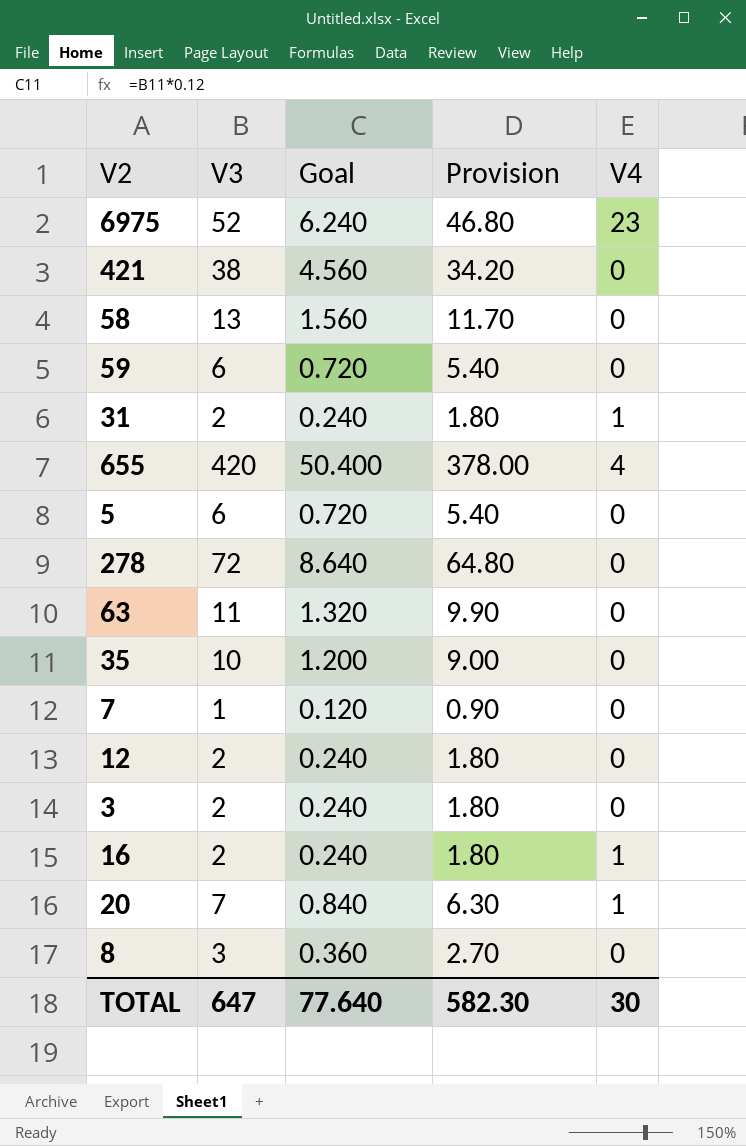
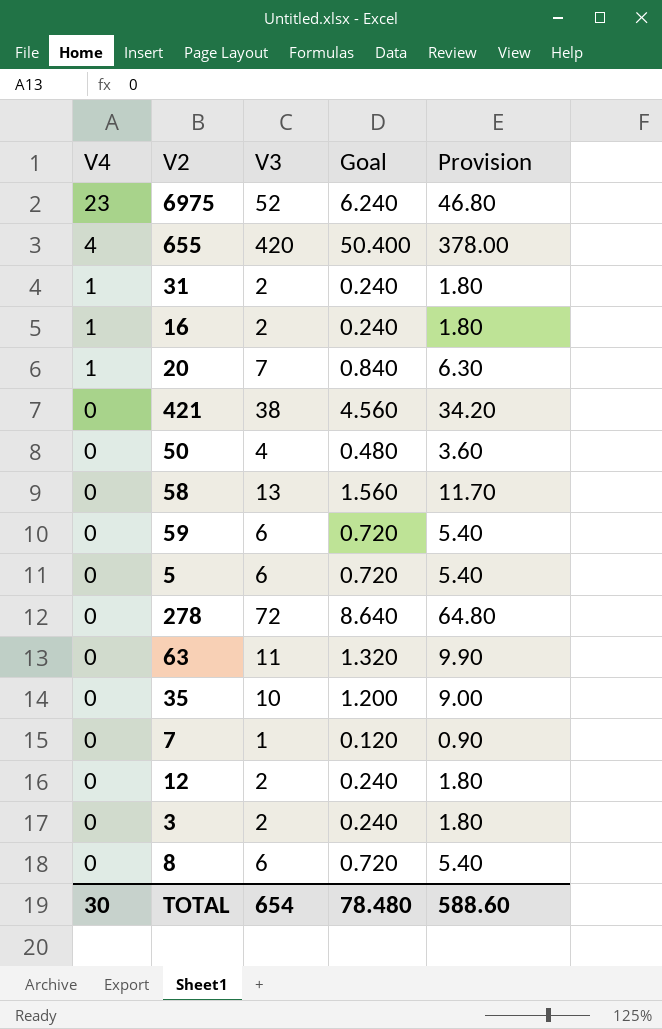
row order: none -> V4 descending
column V4 | position: 5 -> 1
row 50: none -> 0 | 4 | 0.480 | 3.60
8 | V3: 3 -> 6
8 | Goal: 0.360 -> 0.720
8 | Provision: 2.70 -> 5.40
TOTAL | V3: 647 -> 654
TOTAL | Goal: 77.640 -> 78.480
TOTAL | Provision: 582.30 -> 588.60

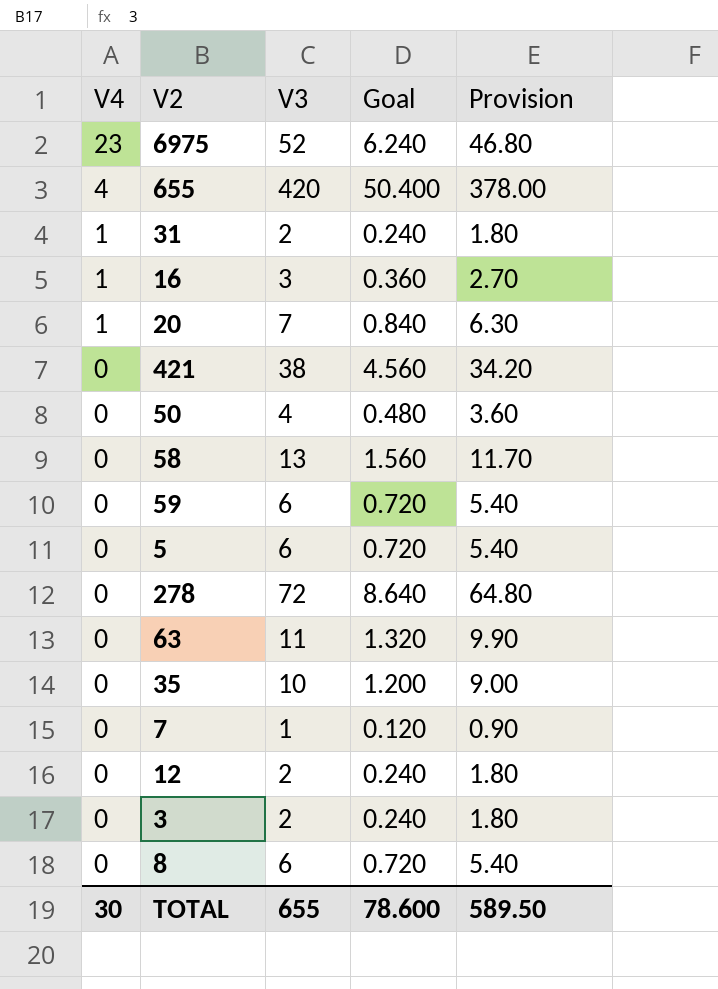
16 | V3: 2 -> 3
16 | Goal: 0.240 -> 0.360
16 | Provision: 1.80 -> 2.70
TOTAL | V3: 654 -> 655
TOTAL | Goal: 78.480 -> 78.600
TOTAL | Provision: 588.60 -> 589.50

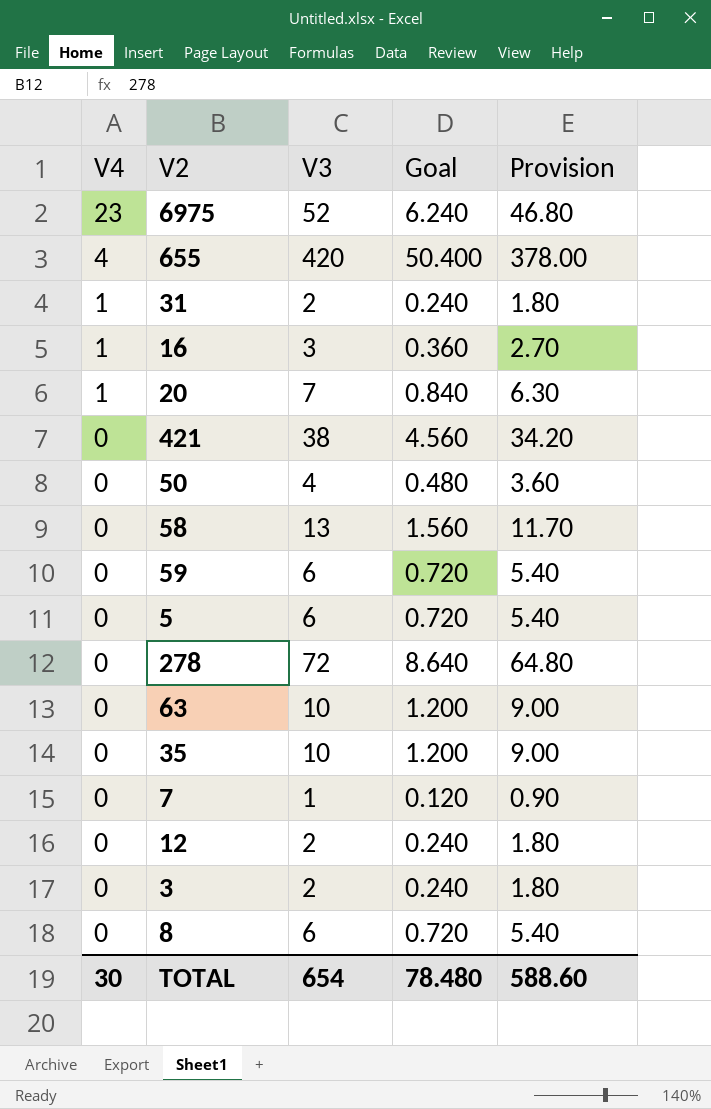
63 | V3: 11 -> 10
63 | Goal: 1.320 -> 1.200
63 | Provision: 9.90 -> 9.00
TOTAL | V3: 655 -> 654
TOTAL | Goal: 78.600 -> 78.480
TOTAL | Provision: 589.50 -> 588.60

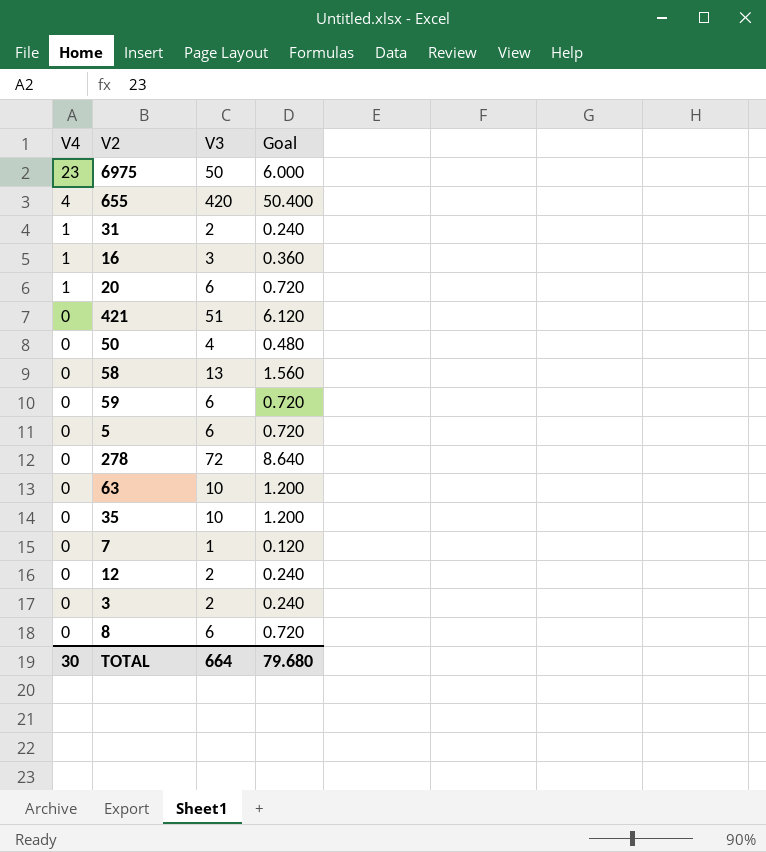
column Provision | formula: [V3] * 0.9 -> none
6975 | V3: 52 -> 50
6975 | Goal: 6.240 -> 6.000
20 | V3: 7 -> 6
20 | Goal: 0.840 -> 0.720
421 | V3: 38 -> 51
421 | Goal: 4.560 -> 6.120
TOTAL | V3: 654 -> 664
TOTAL | Goal: 78.480 -> 79.680

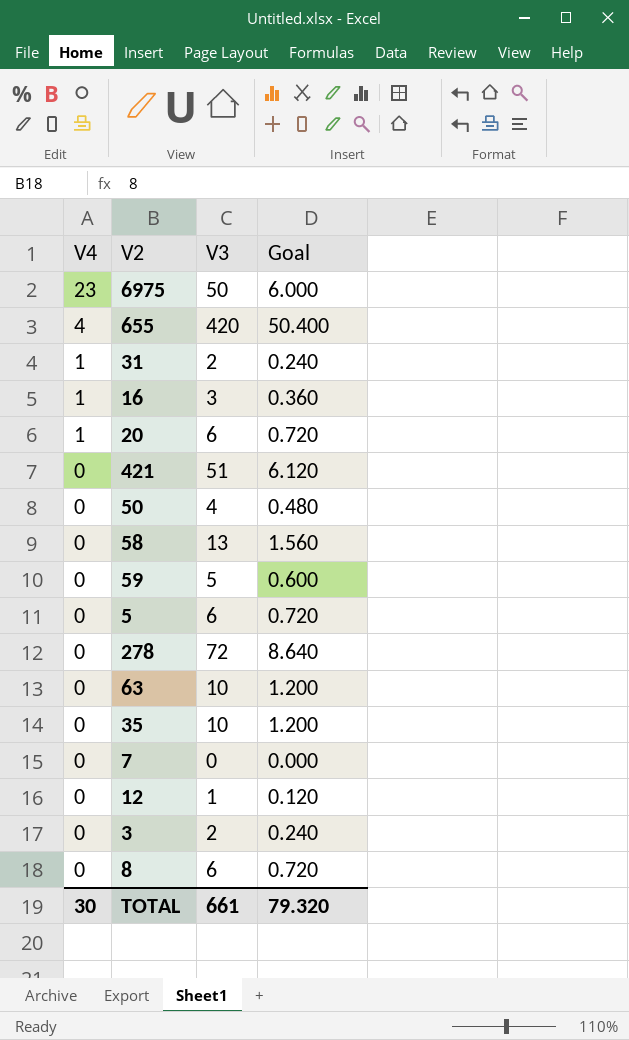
59 | V3: 6 -> 5
59 | Goal: 0.720 -> 0.600
7 | V3: 1 -> 0
7 | Goal: 0.120 -> 0.000
12 | V3: 2 -> 1
12 | Goal: 0.240 -> 0.120
TOTAL | V3: 664 -> 661
TOTAL | Goal: 79.680 -> 79.320

